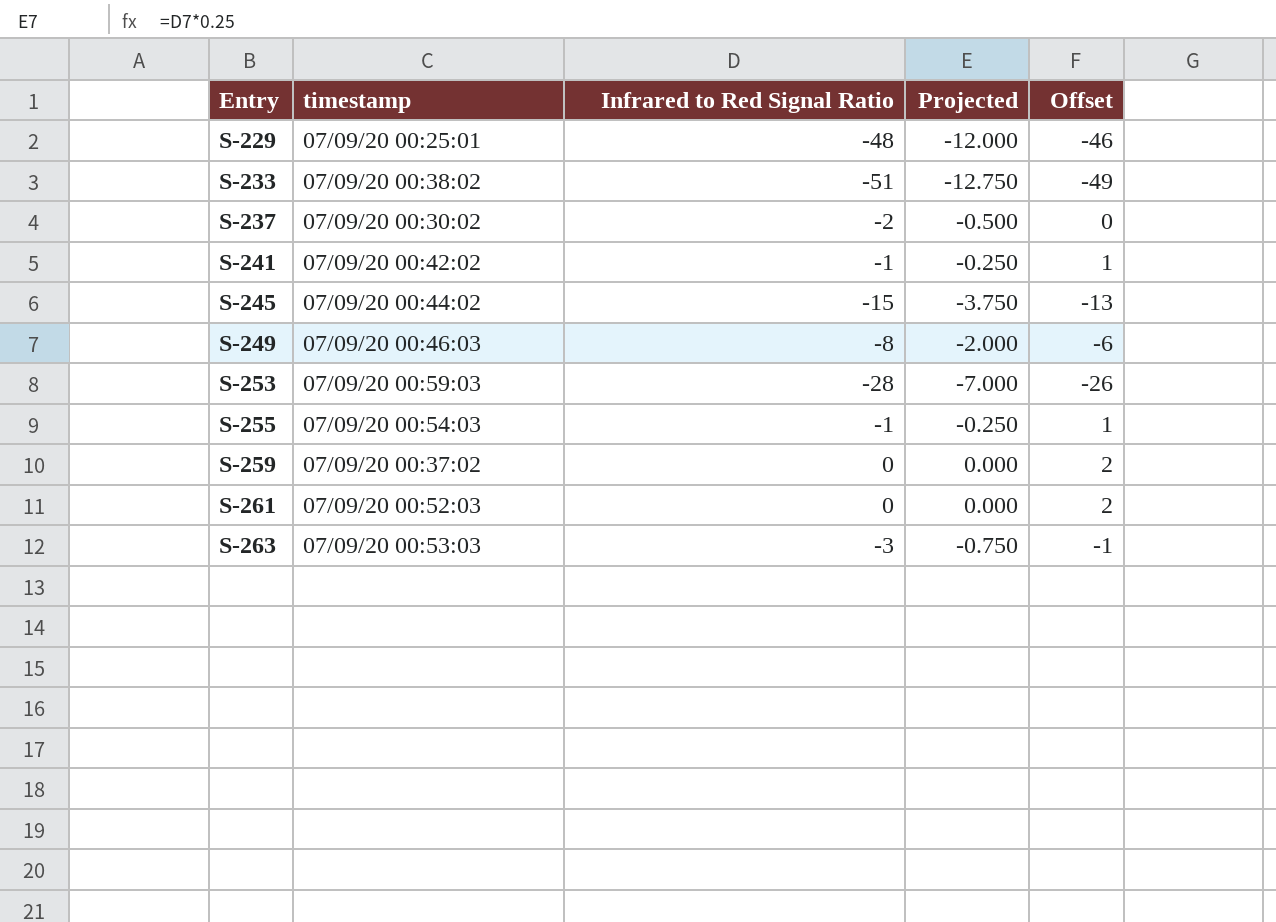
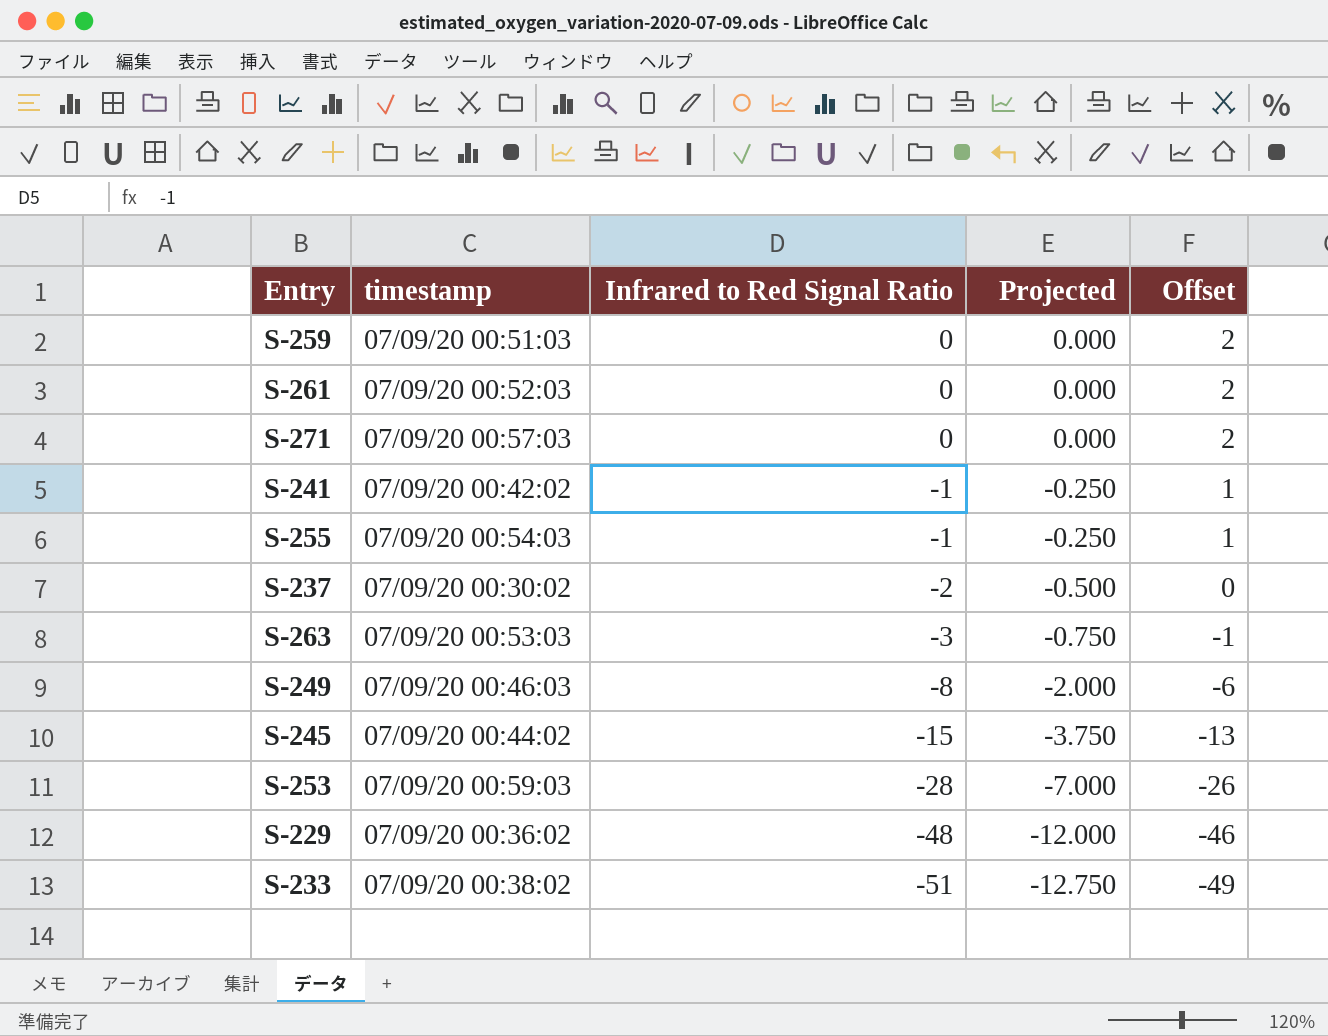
row order: Entry ascending -> Infrared to Red Signal Ratio descending
S-259 | timestamp: 07/09/20 00:37:02 -> 07/09/20 00:51:03
row S-271: none -> 07/09/20 00:57:03 | 0 | 0.000 | 2
S-229 | timestamp: 07/09/20 00:25:01 -> 07/09/20 00:36:02

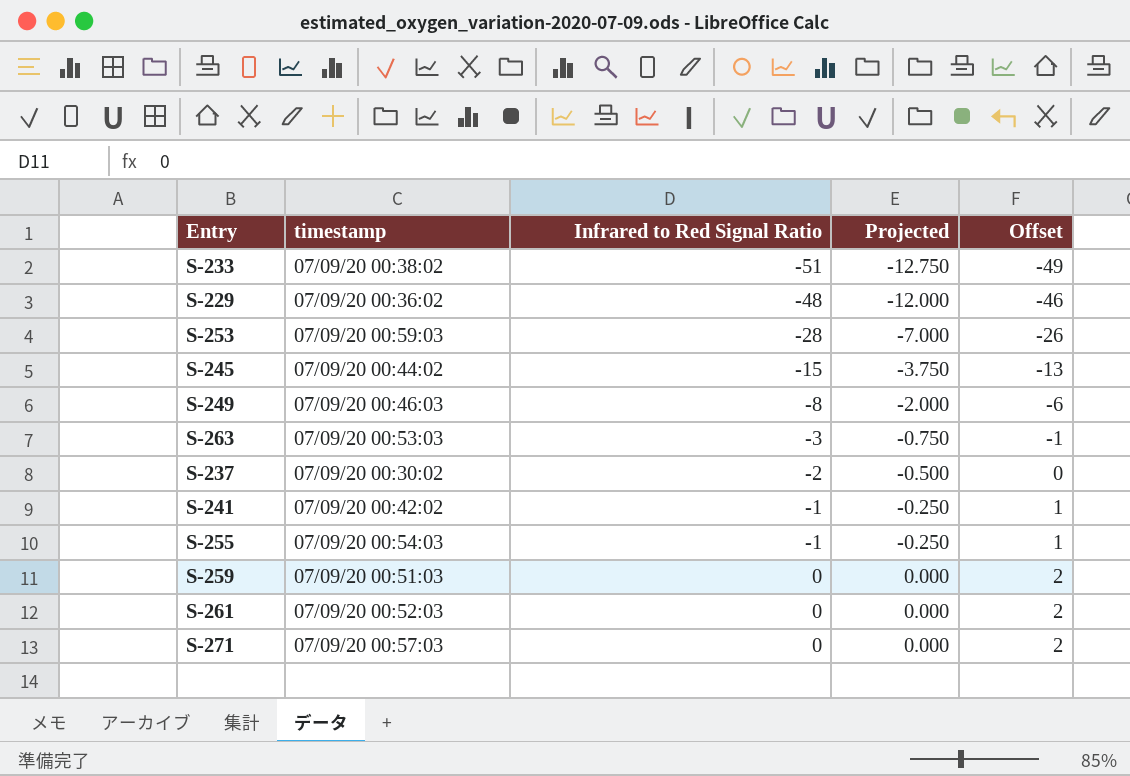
row order: Infrared to Red Signal Ratio descending -> Infrared to Red Signal Ratio ascending

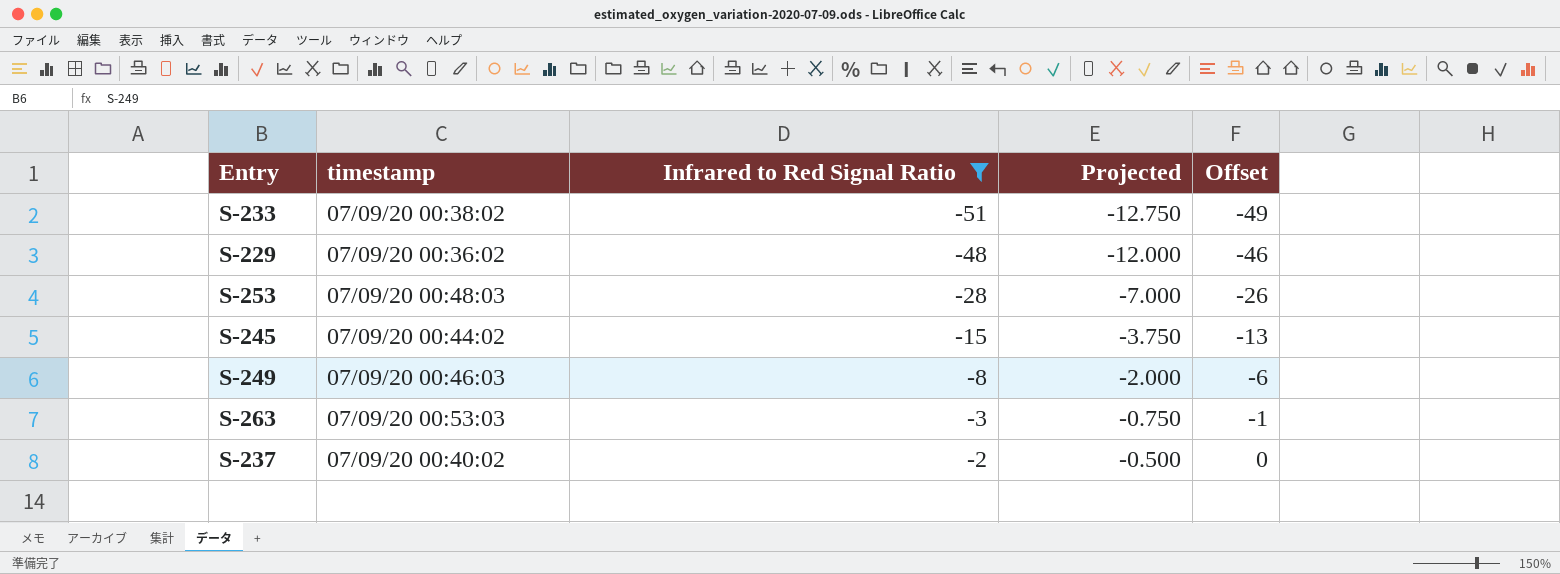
filter: none -> Infrared to Red Signal Ratio <= -2
S-253 | timestamp: 07/09/20 00:59:03 -> 07/09/20 00:48:03
S-237 | timestamp: 07/09/20 00:30:02 -> 07/09/20 00:40:02

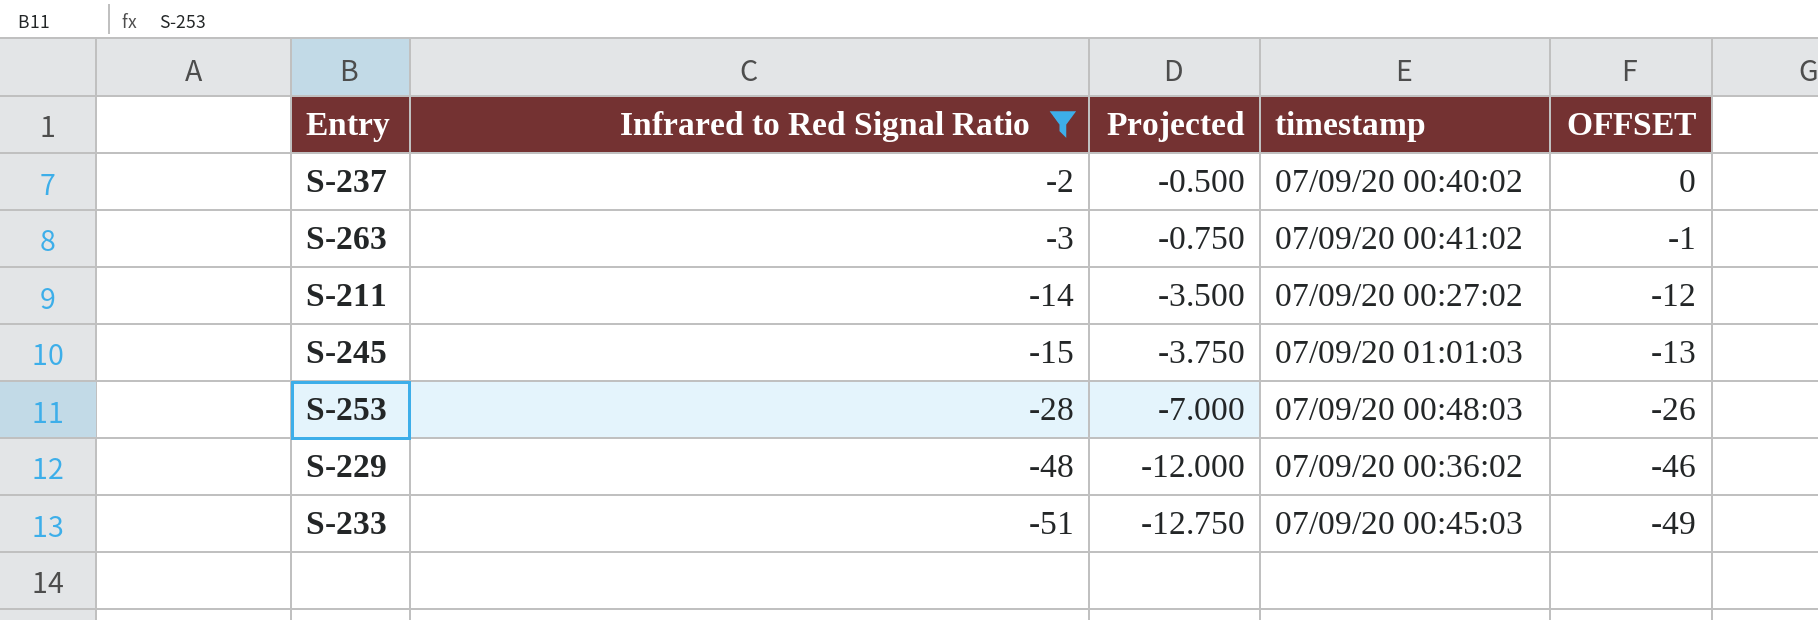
row order: Infrared to Red Signal Ratio ascending -> Infrared to Red Signal Ratio descending
column timestamp | position: 2 -> 4
column name: Offset -> OFFSET
row S-249: 07/09/20 00:46:03 | -8 | -2.000 | -6 -> none
S-263 | timestamp: 07/09/20 00:53:03 -> 07/09/20 00:41:02
row S-211: none -> -14 | -3.500 | 07/09/20 00:27:02 | -12
S-245 | timestamp: 07/09/20 00:44:02 -> 07/09/20 01:01:03
S-233 | timestamp: 07/09/20 00:38:02 -> 07/09/20 00:45:03

